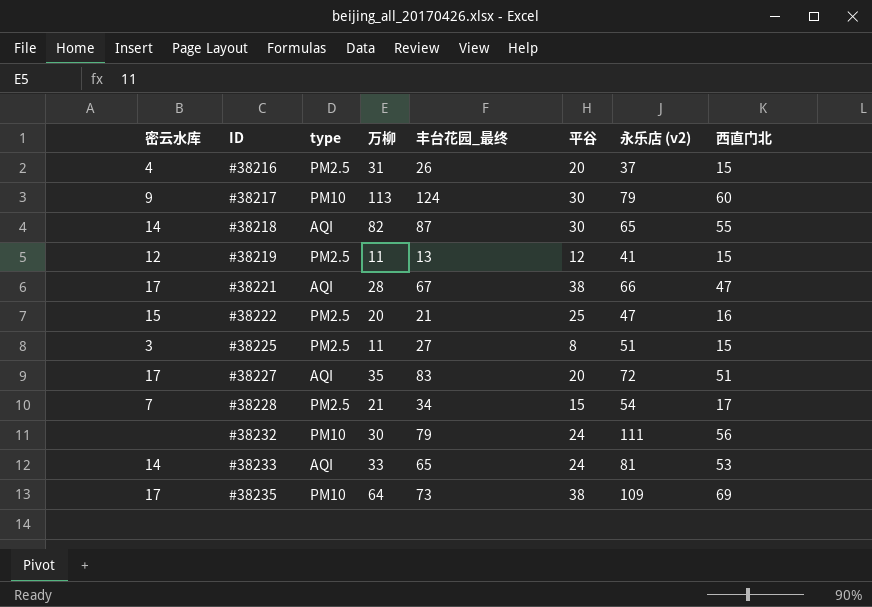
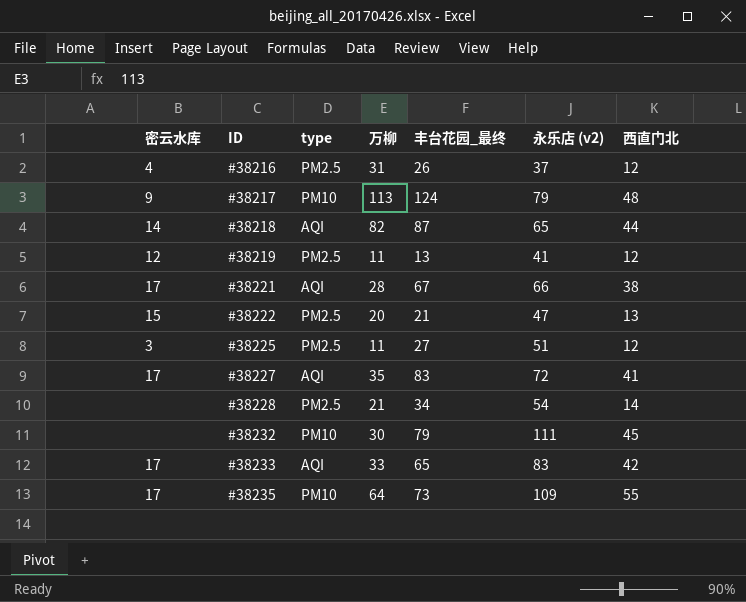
column 平谷 | position: 6 -> none
#38216 | 西直门北: 15 -> 12
#38217 | 西直门北: 60 -> 48
#38218 | 西直门北: 55 -> 44
#38219 | 西直门北: 15 -> 12
#38221 | 西直门北: 47 -> 38
#38222 | 西直门北: 16 -> 13
#38225 | 西直门北: 15 -> 12
#38227 | 西直门北: 51 -> 41
#38228 | 密云水库: 7 -> none
#38228 | 西直门北: 17 -> 14
#38232 | 西直门北: 56 -> 45
#38233 | 密云水库: 14 -> 17
#38233 | 永乐店 (v2): 81 -> 83
#38233 | 西直门北: 53 -> 42
#38235 | 西直门北: 69 -> 55

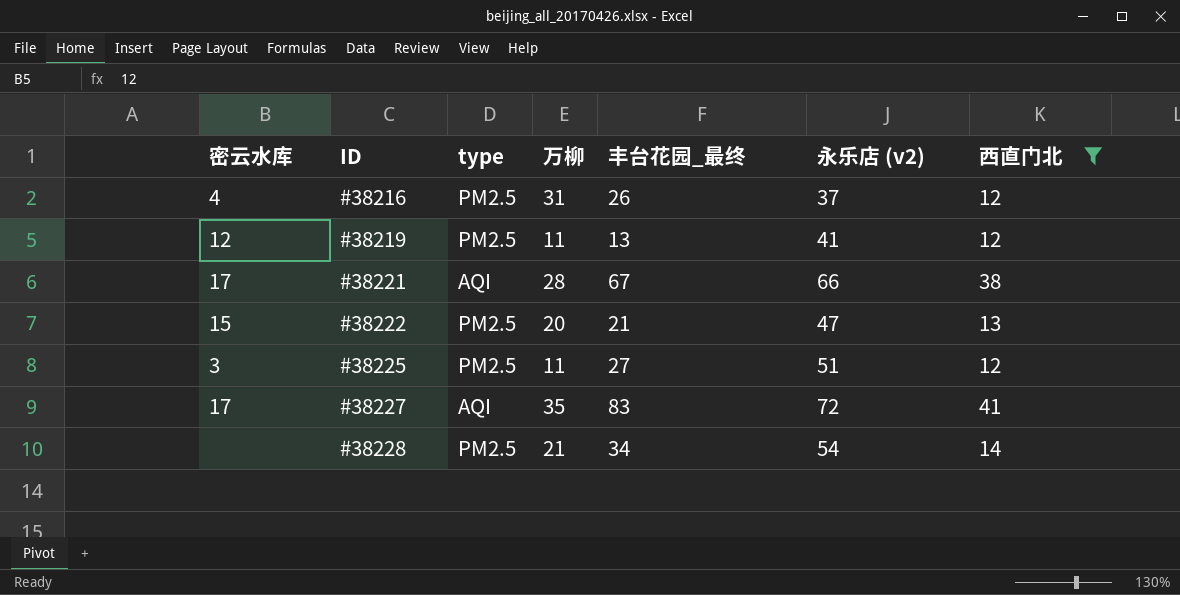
filter: none -> 西直门北 <= 41

